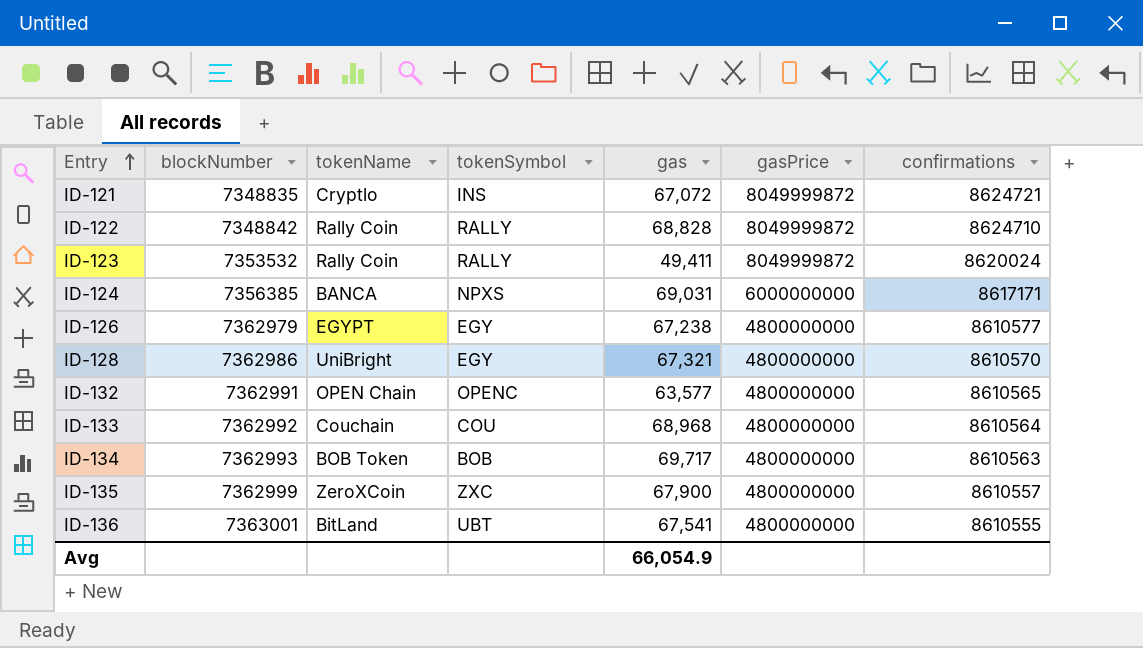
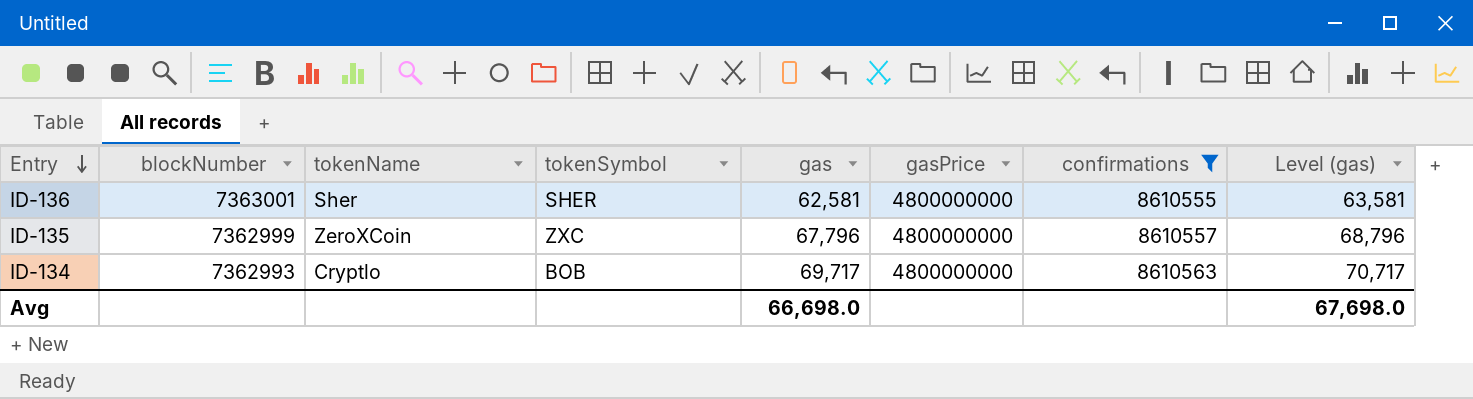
filter: none -> confirmations <= 8610563
row order: Entry ascending -> Entry descending
column Level (gas) | formula: none -> [gas] + 1000
ID-136 | tokenName: BitLand -> Sher
ID-136 | tokenSymbol: UBT -> SHER
ID-136 | gas: 67,541 -> 62,581
ID-135 | gas: 67,900 -> 67,796
ID-134 | tokenName: BOB Token -> Cryptlo
Avg | gas: 66,054.9 -> 66,698.0

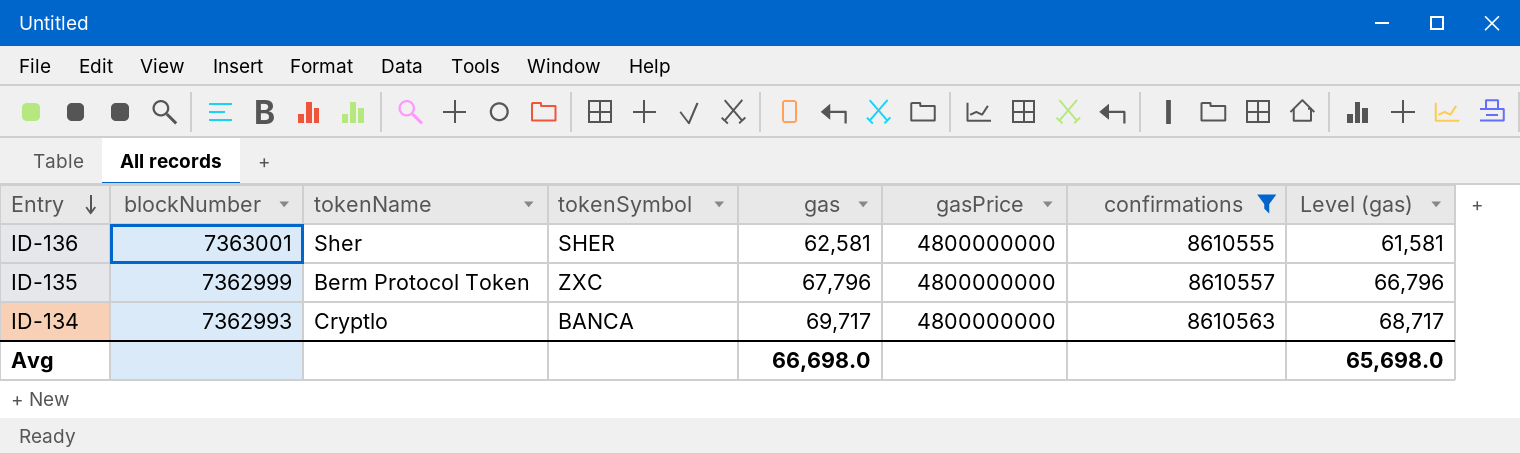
column Level (gas) | formula: [gas] + 1000 -> [gas] - 1000
ID-135 | tokenName: ZeroXCoin -> Berm Protocol Token
ID-134 | tokenSymbol: BOB -> BANCA
Avg | Level (gas): 67,698.0 -> 65,698.0

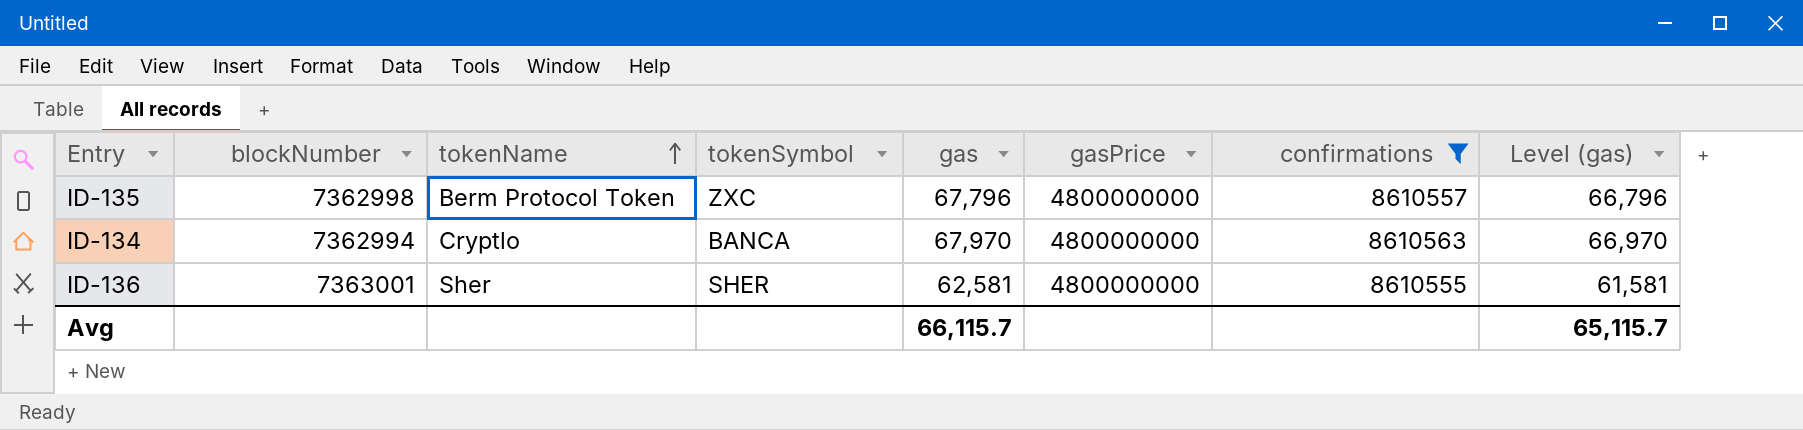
row order: Entry descending -> tokenName ascending
ID-135 | blockNumber: 7362999 -> 7362998
ID-134 | blockNumber: 7362993 -> 7362994
ID-134 | gas: 69,717 -> 67,970
ID-134 | Level (gas): 68,717 -> 66,970
Avg | gas: 66,698.0 -> 66,115.7
Avg | Level (gas): 65,698.0 -> 65,115.7

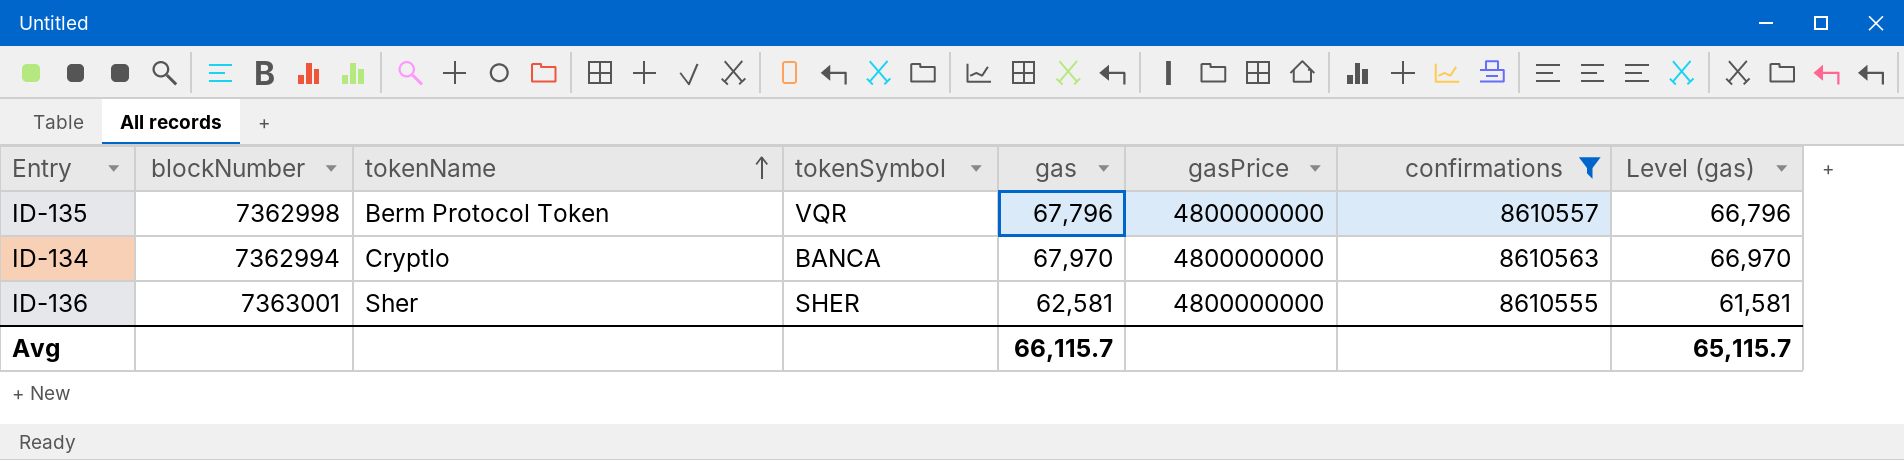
ID-135 | tokenSymbol: ZXC -> VQR

